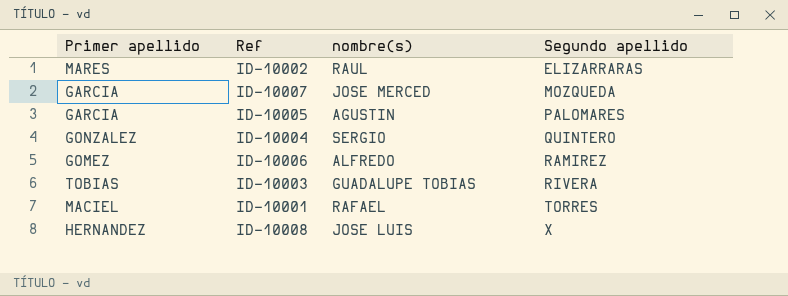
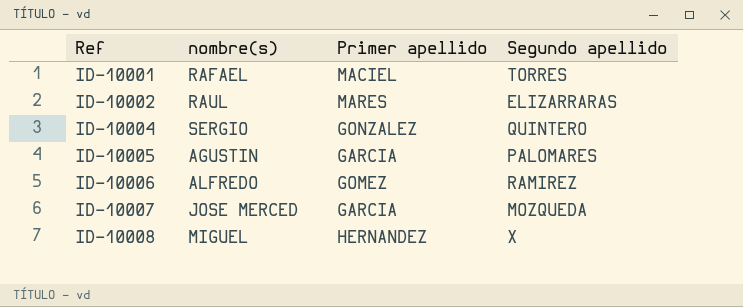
row order: Segundo apellido ascending -> Ref ascending
column Primer apellido | position: 1 -> 3
row ID-10003: TOBIAS | GUADALUPE TOBIAS | RIVERA -> none
ID-10008 | nombre(s): JOSE LUIS -> MIGUEL

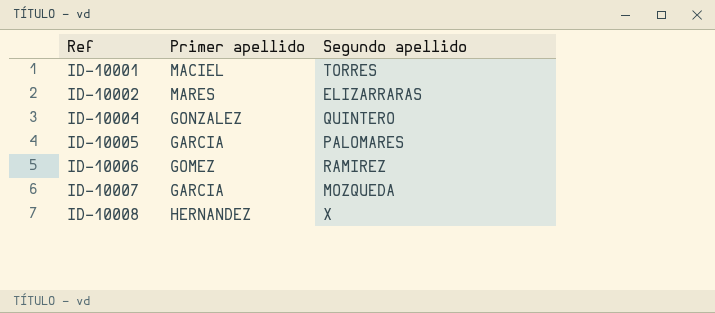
column nombre(s) | position: 2 -> none

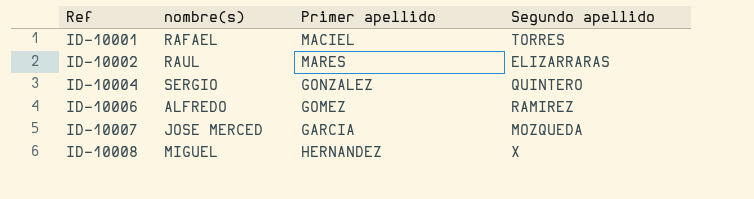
column nombre(s) | position: none -> 2
row ID-10005: GARCIA | PALOMARES -> none

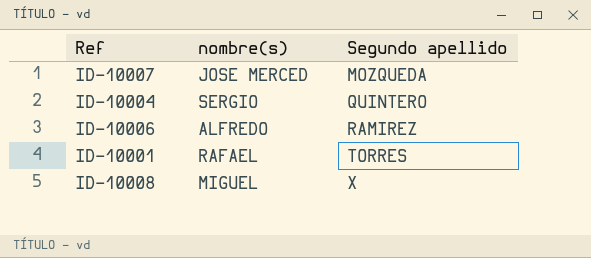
row order: Ref ascending -> Segundo apellido ascending
column Primer apellido | position: 3 -> none
row ID-10002: RAUL | MARES | ELIZARRARAS -> none

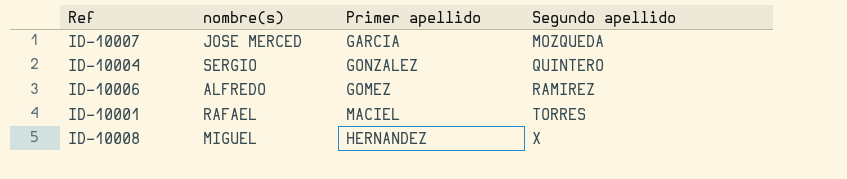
column Primer apellido | position: none -> 3

